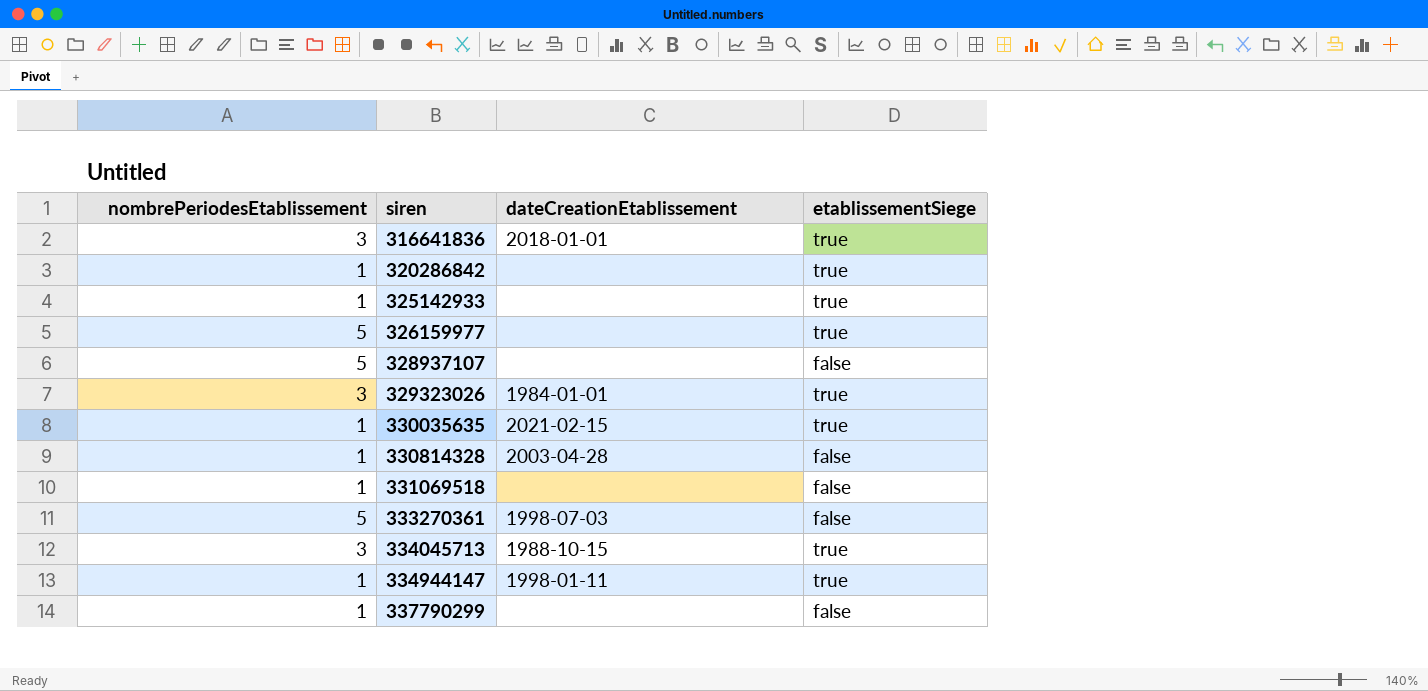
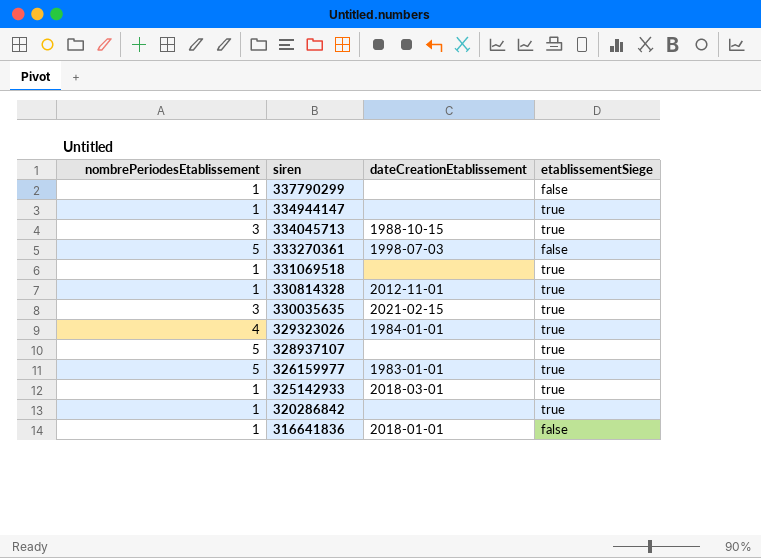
row order: siren ascending -> siren descending
334944147 | dateCreationEtablissement: 1998-01-11 -> none
331069518 | etablissementSiege: false -> true
330814328 | dateCreationEtablissement: 2003-04-28 -> 2012-11-01
330814328 | etablissementSiege: false -> true
330035635 | nombrePeriodesEtablissement: 1 -> 3
329323026 | nombrePeriodesEtablissement: 3 -> 4
328937107 | etablissementSiege: false -> true
326159977 | dateCreationEtablissement: none -> 1983-01-01
325142933 | dateCreationEtablissement: none -> 2018-03-01
316641836 | nombrePeriodesEtablissement: 3 -> 1
316641836 | etablissementSiege: true -> false

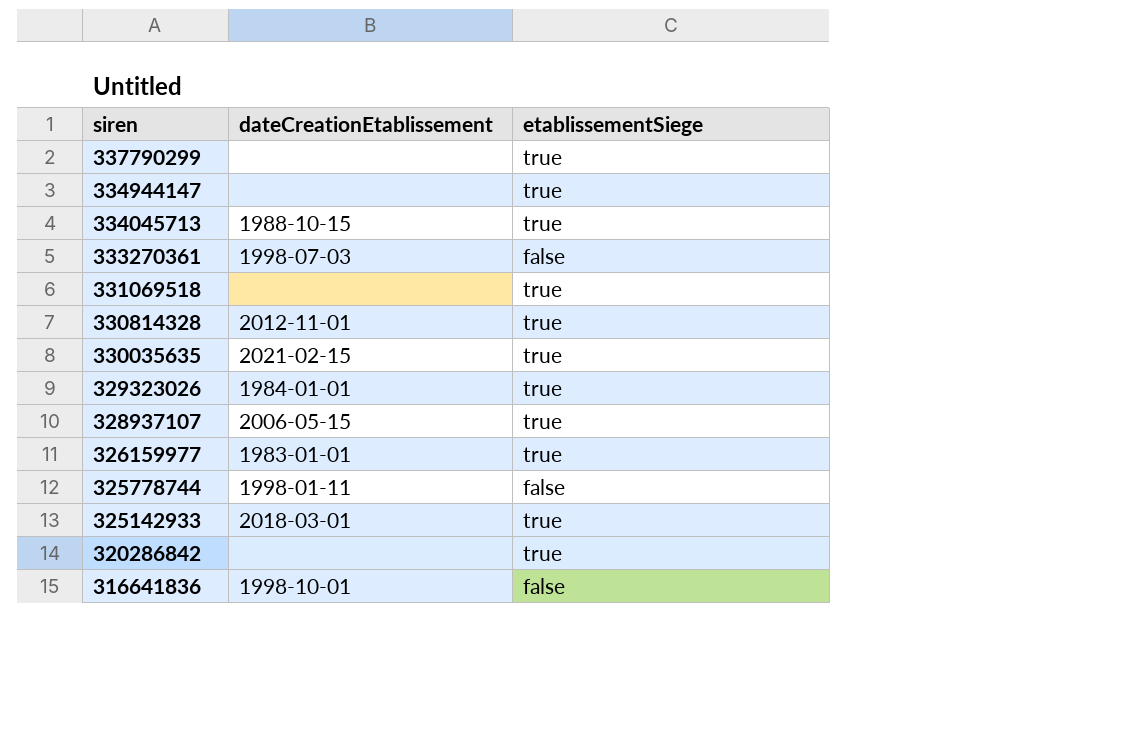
column nombrePeriodesEtablissement | position: 1 -> none
337790299 | etablissementSiege: false -> true
328937107 | dateCreationEtablissement: none -> 2006-05-15
row 325778744: none -> 1998-01-11 | false
316641836 | dateCreationEtablissement: 2018-01-01 -> 1998-10-01

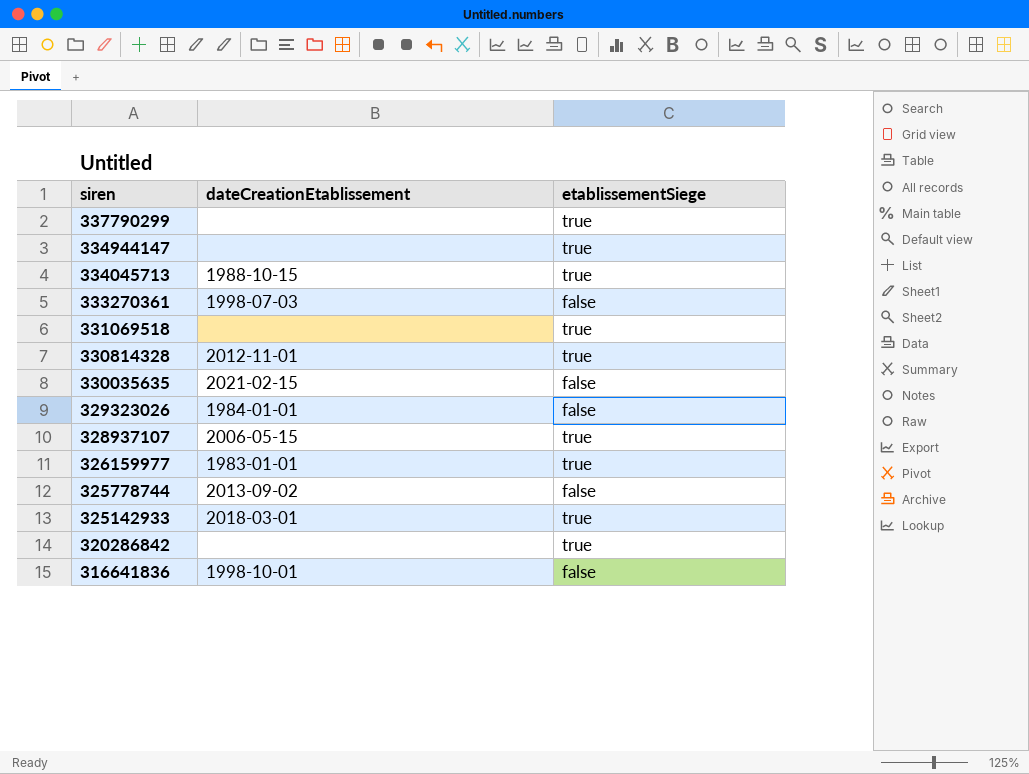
330035635 | etablissementSiege: true -> false
329323026 | etablissementSiege: true -> false
325778744 | dateCreationEtablissement: 1998-01-11 -> 2013-09-02

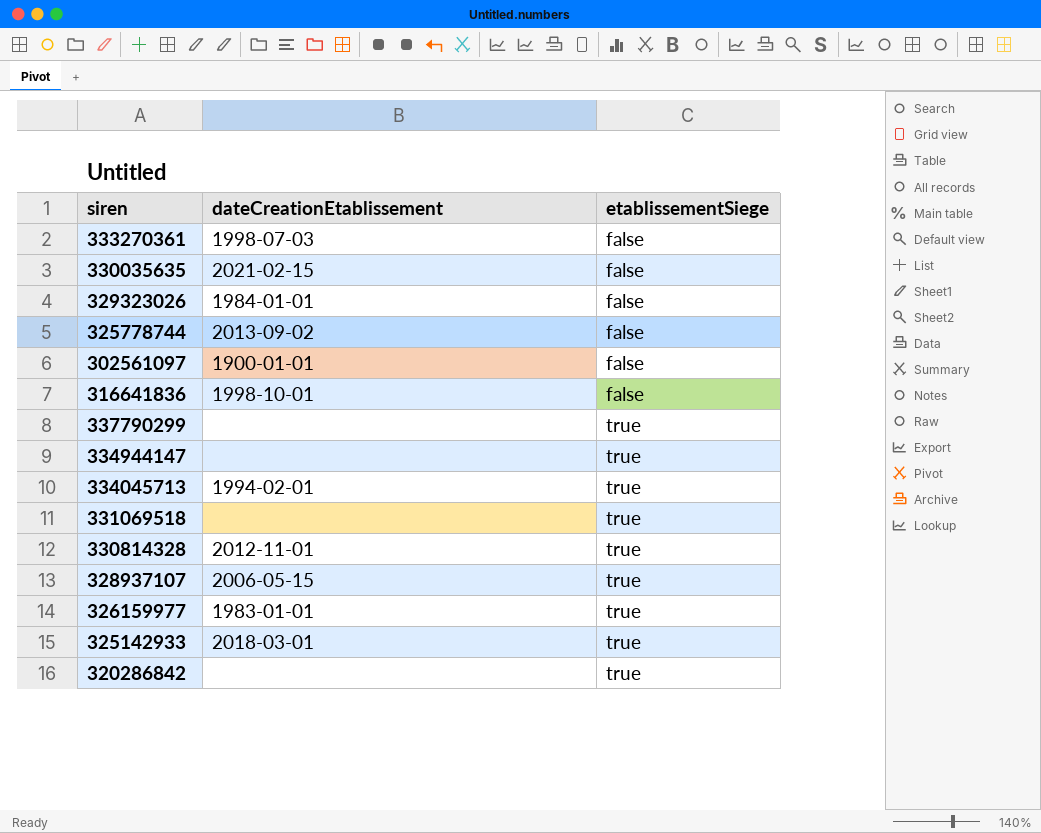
row order: siren descending -> etablissementSiege ascending
row 302561097: none -> 1900-01-01 | false
334045713 | dateCreationEtablissement: 1988-10-15 -> 1994-02-01

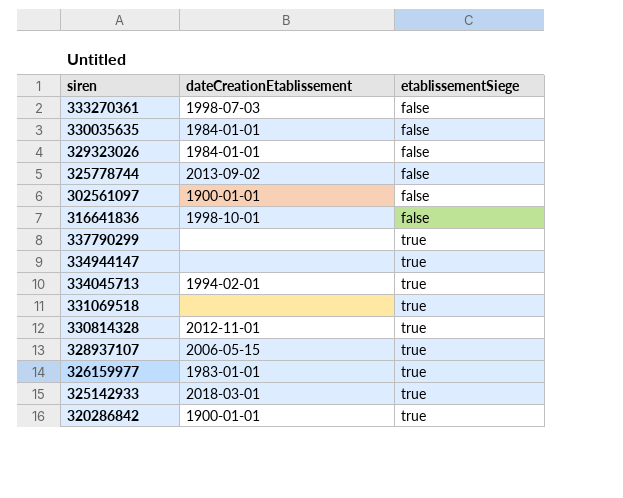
330035635 | dateCreationEtablissement: 2021-02-15 -> 1984-01-01
320286842 | dateCreationEtablissement: none -> 1900-01-01

